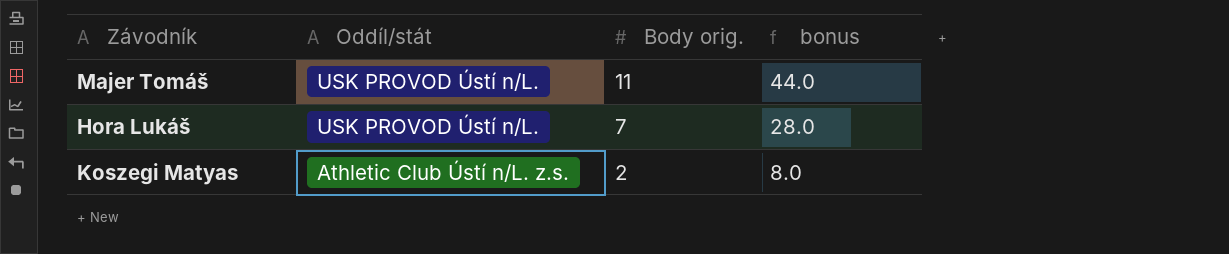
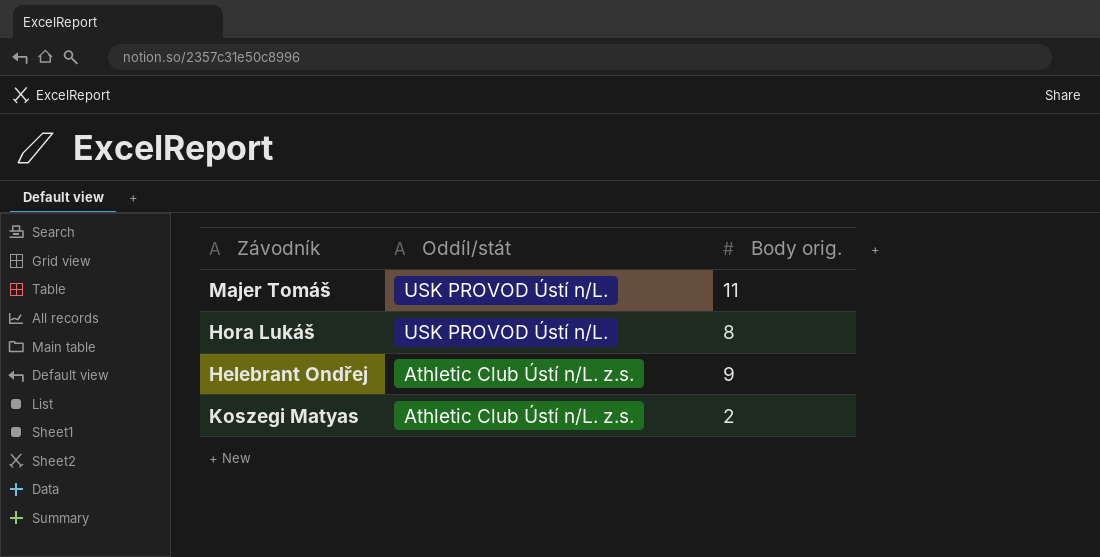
column bonus | formula: [Body orig.] * 4 -> none
Hora Lukáš | Body orig.: 7 -> 8
row Helebrant Ondřej: none -> Athletic Club Ústí n/L. z.s. | 9

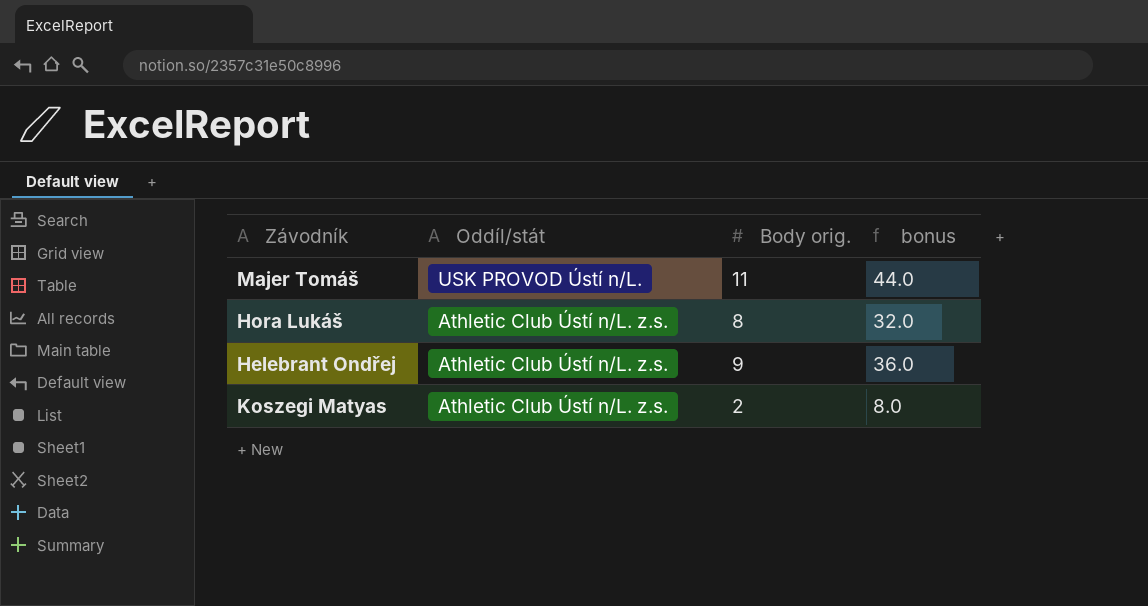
column bonus | formula: none -> [Body orig.] * 4
Hora Lukáš | Oddíl/stát: USK PROVOD Ústí n/L. -> Athletic Club Ústí n/L. z.s.

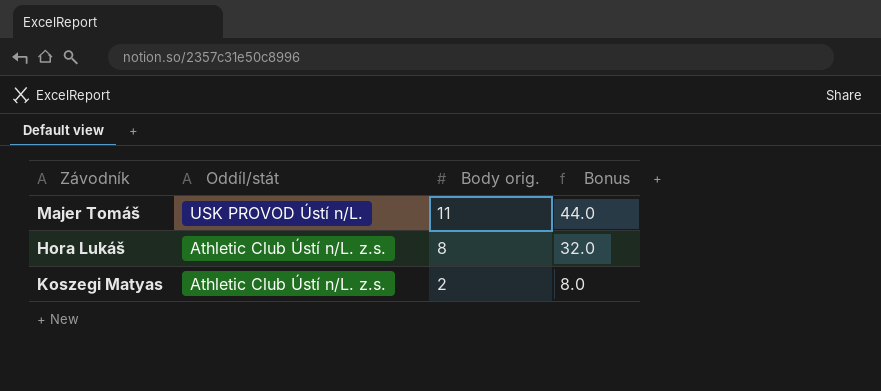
column name: bonus -> Bonus
row Helebrant Ondřej: Athletic Club Ústí n/L. z.s. | 9 | 36.0 -> none

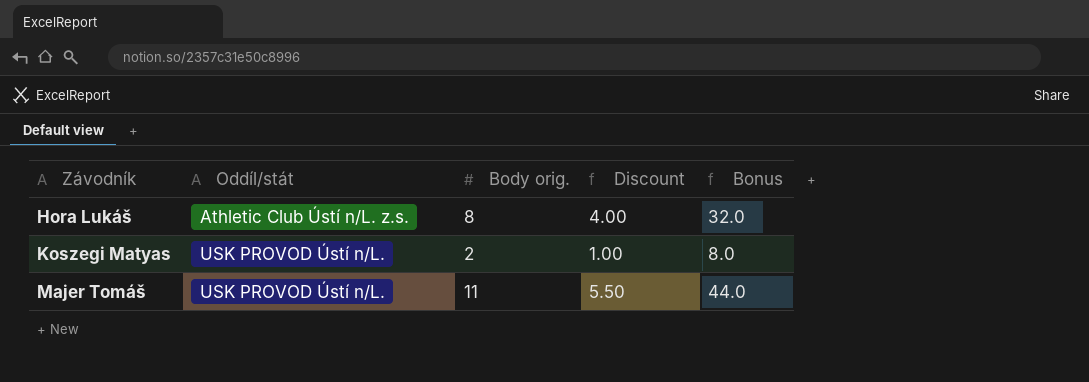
row order: Oddíl/stát descending -> Závodník ascending
column Discount | formula: none -> [Body orig.] * 0.5
Koszegi Matyas | Oddíl/stát: Athletic Club Ústí n/L. z.s. -> USK PROVOD Ústí n/L.

